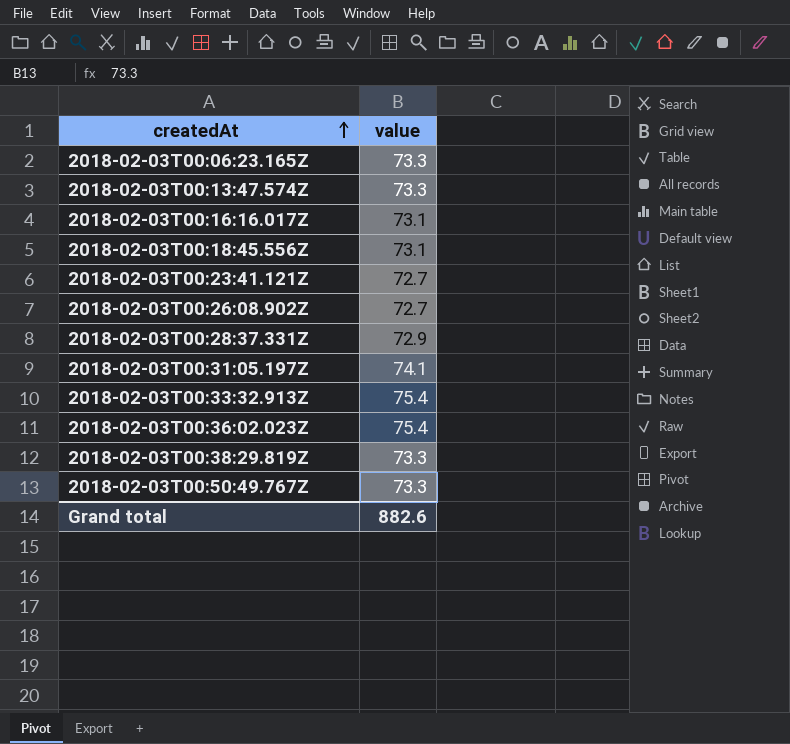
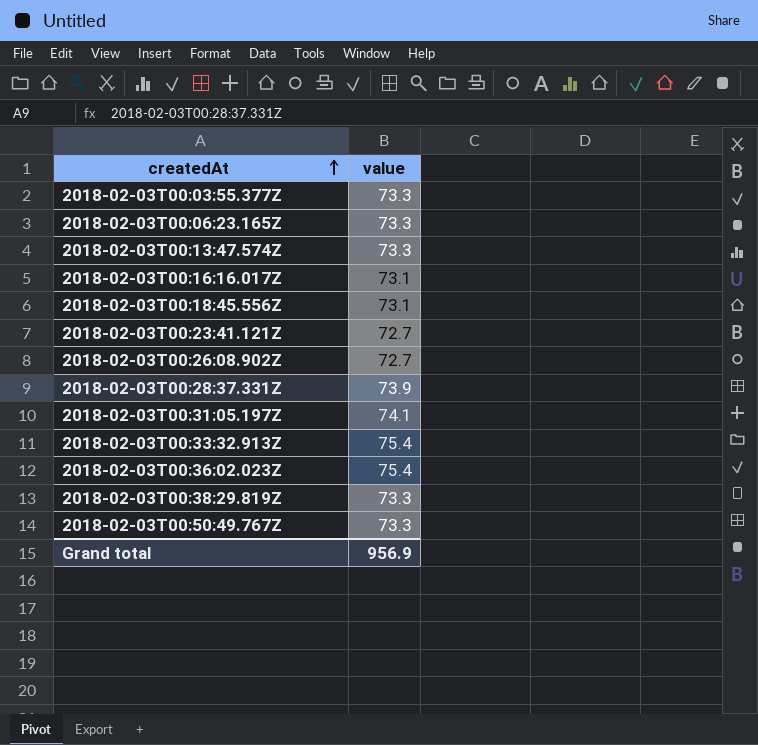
row 2018-02-03T00:03:55.377Z: none -> 73.3
2018-02-03T00:28:37.331Z | value: 72.9 -> 73.9
Grand total | value: 882.6 -> 956.9

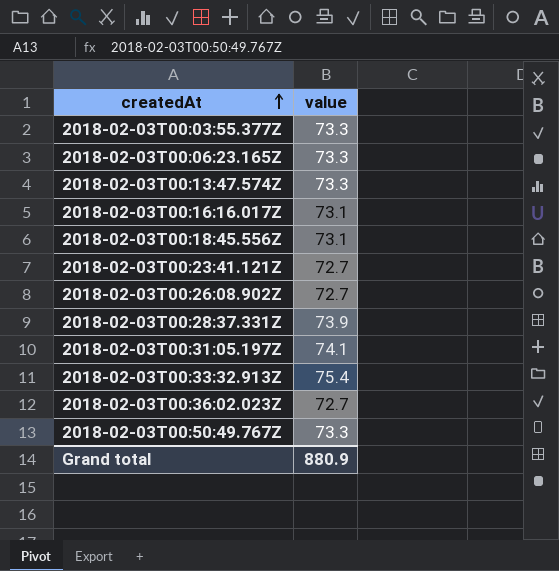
row 2018-02-03T00:38:29.819Z: 73.3 -> none
2018-02-03T00:36:02.023Z | value: 75.4 -> 72.7
Grand total | value: 956.9 -> 880.9

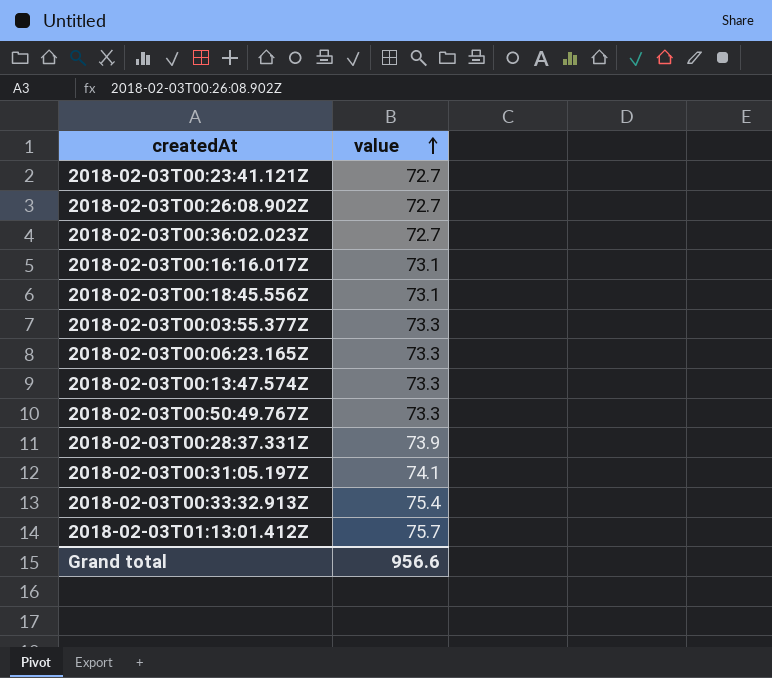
row order: createdAt ascending -> value ascending
row 2018-02-03T01:13:01.412Z: none -> 75.7
Grand total | value: 880.9 -> 956.6

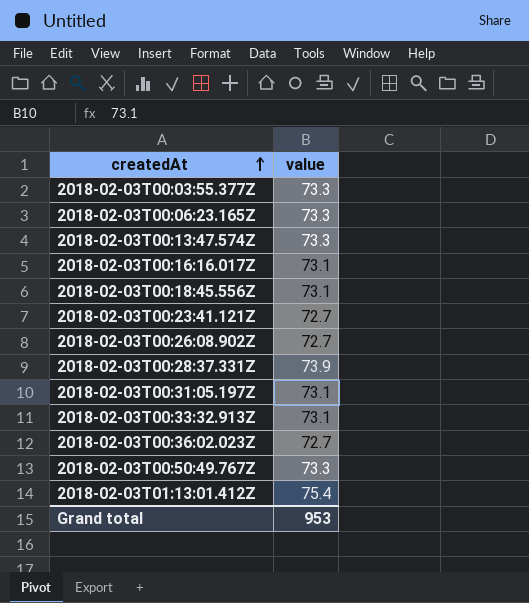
row order: value ascending -> createdAt ascending
2018-02-03T00:31:05.197Z | value: 74.1 -> 73.1
2018-02-03T00:33:32.913Z | value: 75.4 -> 73.1
2018-02-03T01:13:01.412Z | value: 75.7 -> 75.4
Grand total | value: 956.6 -> 953

